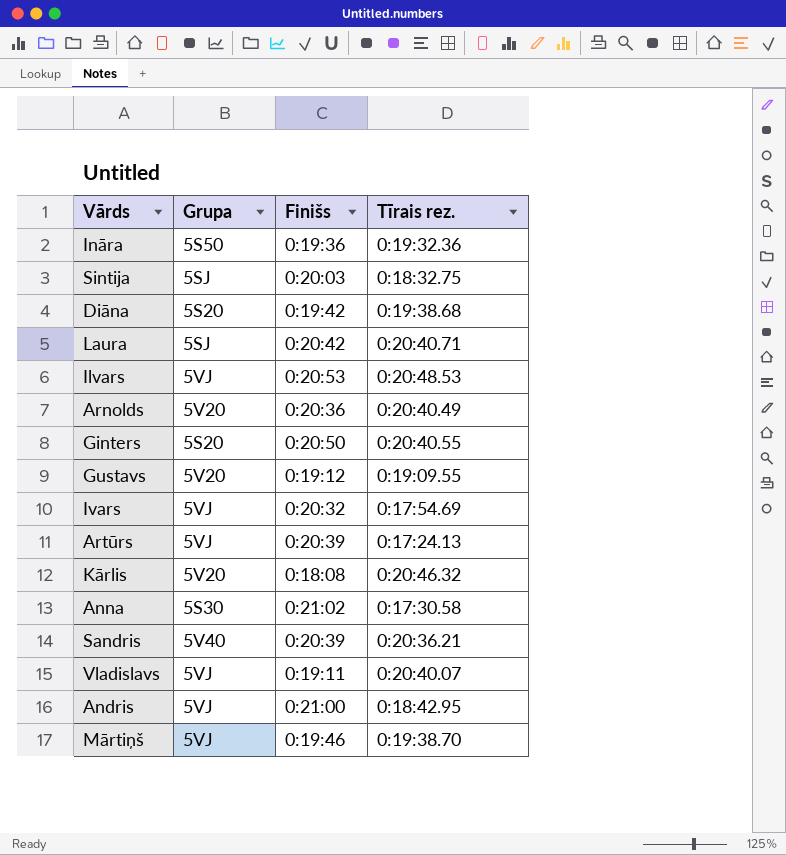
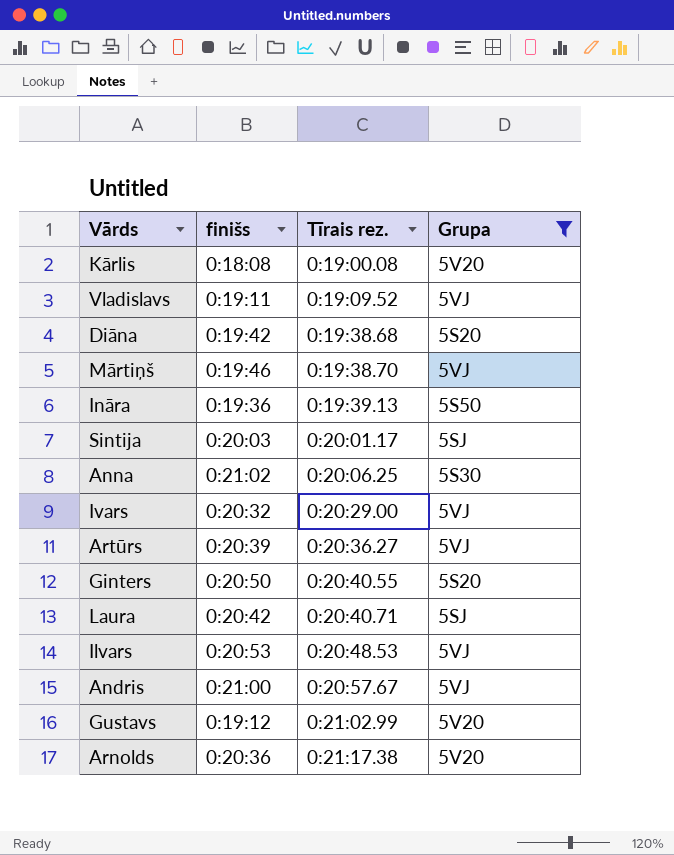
filter: none -> Grupa != 5V40
row order: none -> Tīrais rez. ascending
column name: Finišs -> finišs
column Grupa | position: 2 -> 4
Kārlis | Tīrais rez.: 0:20:46.32 -> 0:19:00.08
Vladislavs | Tīrais rez.: 0:20:40.07 -> 0:19:09.52
Ināra | Tīrais rez.: 0:19:32.36 -> 0:19:39.13
Sintija | Tīrais rez.: 0:18:32.75 -> 0:20:01.17
Anna | Tīrais rez.: 0:17:30.58 -> 0:20:06.25
Ivars | Tīrais rez.: 0:17:54.69 -> 0:20:29.00
Artūrs | Tīrais rez.: 0:17:24.13 -> 0:20:36.27
Andris | Tīrais rez.: 0:18:42.95 -> 0:20:57.67
Gustavs | Tīrais rez.: 0:19:09.55 -> 0:21:02.99
Arnolds | Tīrais rez.: 0:20:40.49 -> 0:21:17.38

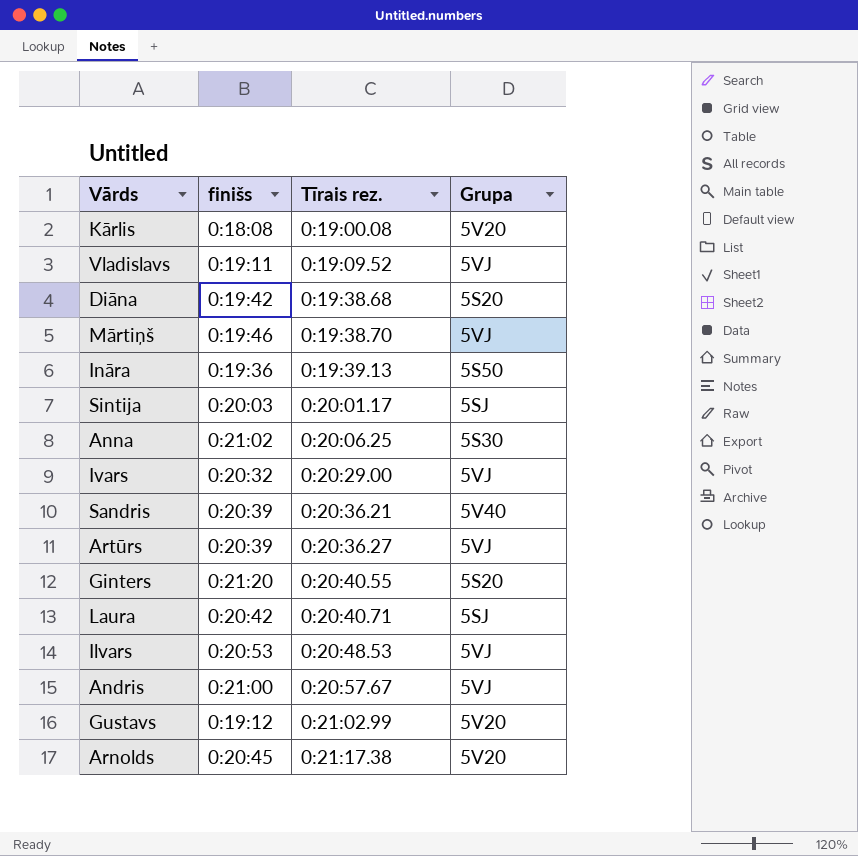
filter: Grupa != 5V40 -> none
Ginters | finišs: 0:20:50 -> 0:21:20
Arnolds | finišs: 0:20:36 -> 0:20:45

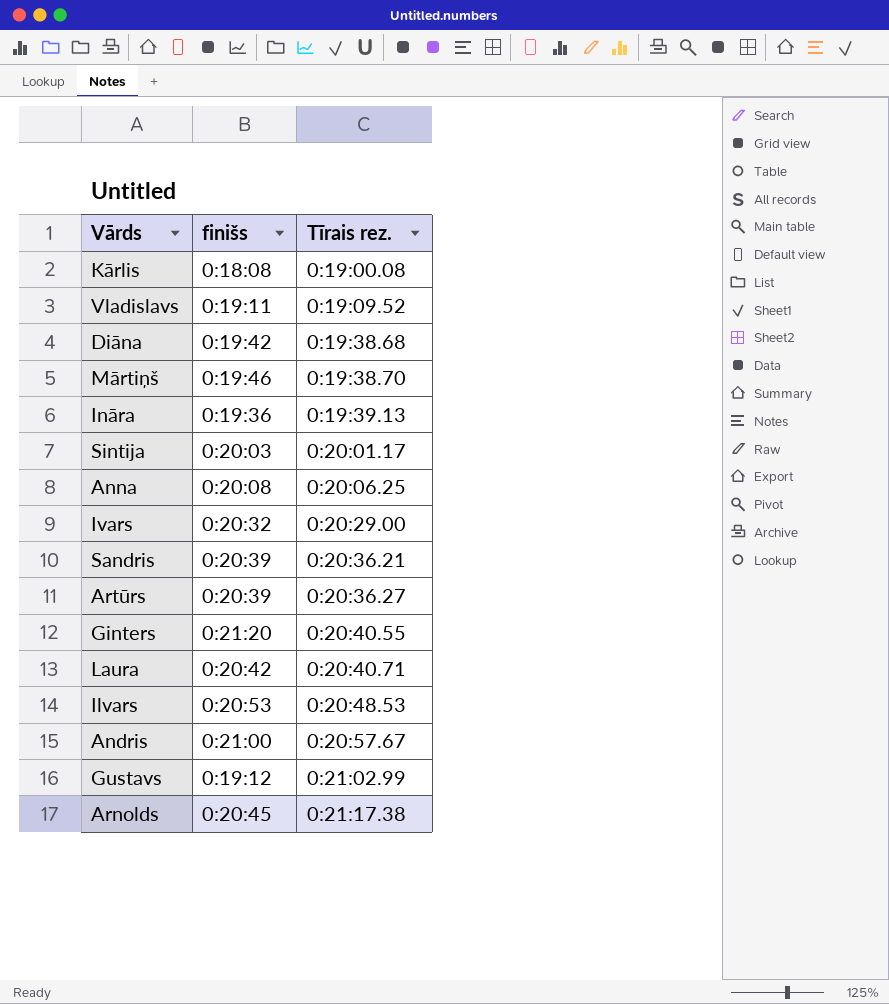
column Grupa | position: 4 -> none
Anna | finišs: 0:21:02 -> 0:20:08

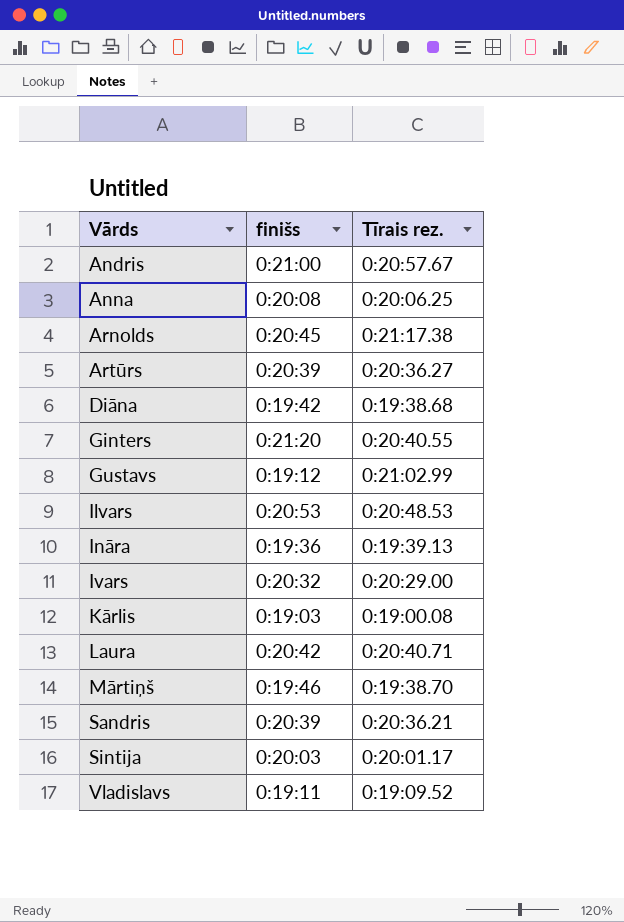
row order: Tīrais rez. ascending -> Vārds ascending
Kārlis | finišs: 0:18:08 -> 0:19:03

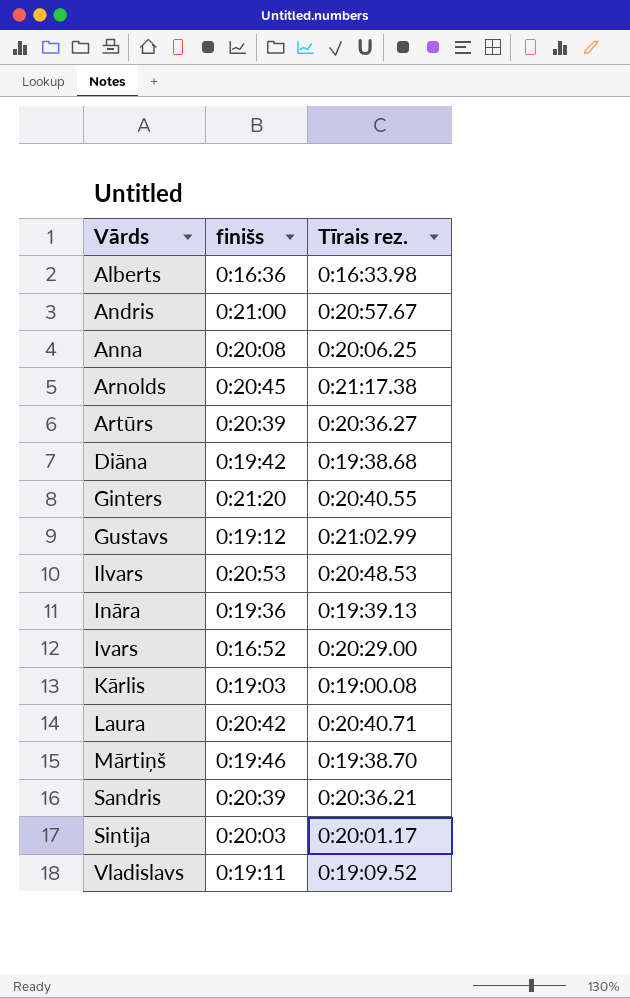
row Alberts: none -> 0:16:36 | 0:16:33.98
Ivars | finišs: 0:20:32 -> 0:16:52

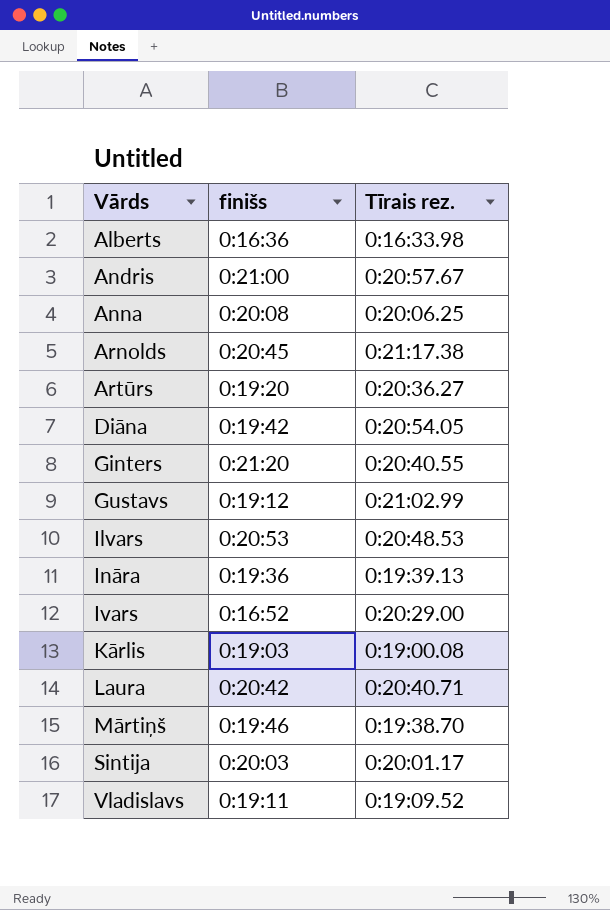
row Sandris: 0:20:39 | 0:20:36.21 -> none
Artūrs | finišs: 0:20:39 -> 0:19:20
Diāna | Tīrais rez.: 0:19:38.68 -> 0:20:54.05

